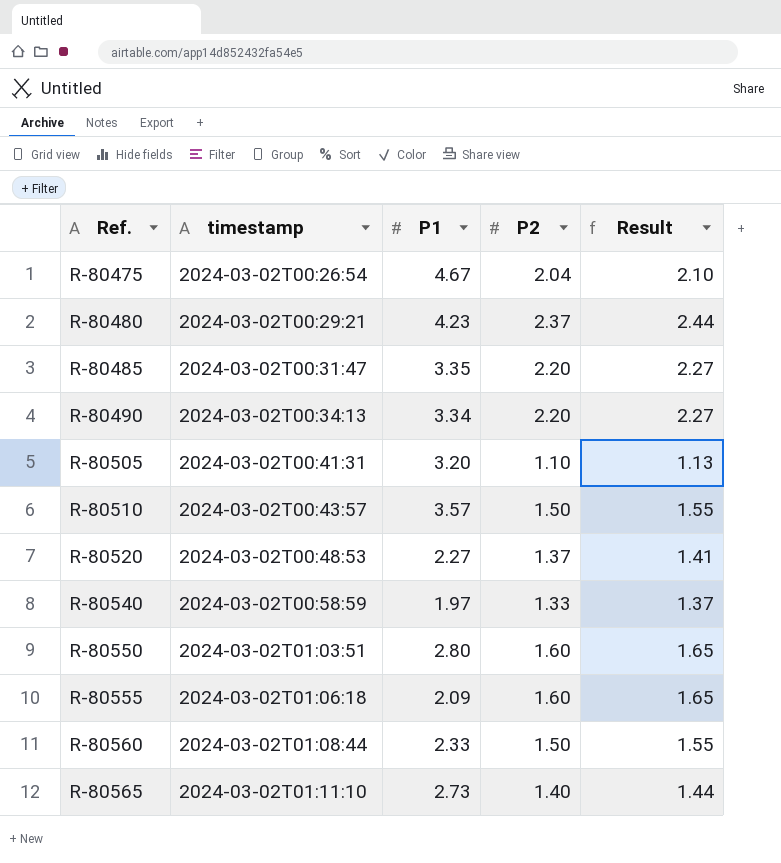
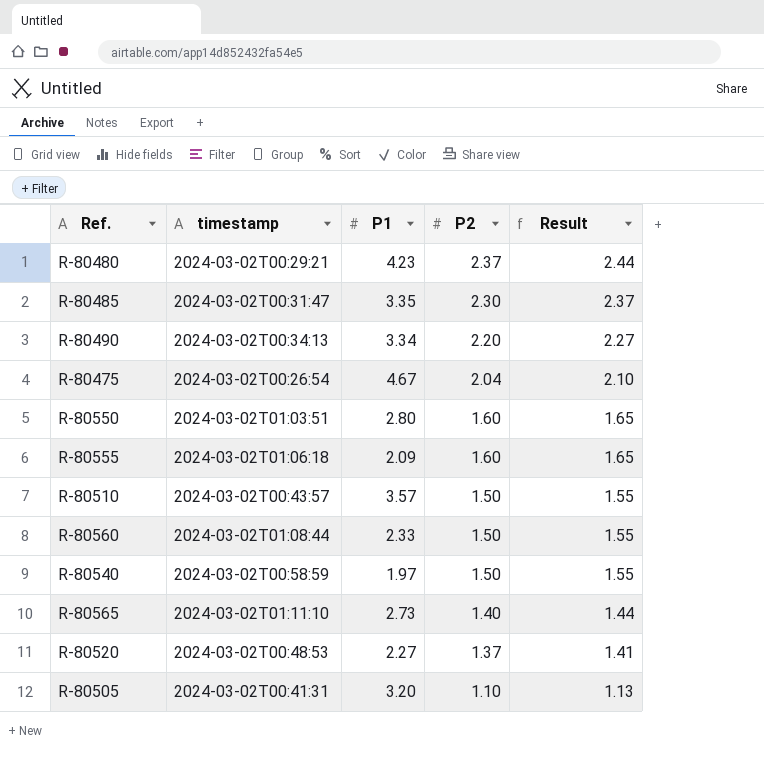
row order: Ref. ascending -> P2 descending
R-80485 | P2: 2.20 -> 2.30
R-80485 | Result: 2.27 -> 2.37
R-80540 | P2: 1.33 -> 1.50
R-80540 | Result: 1.37 -> 1.55

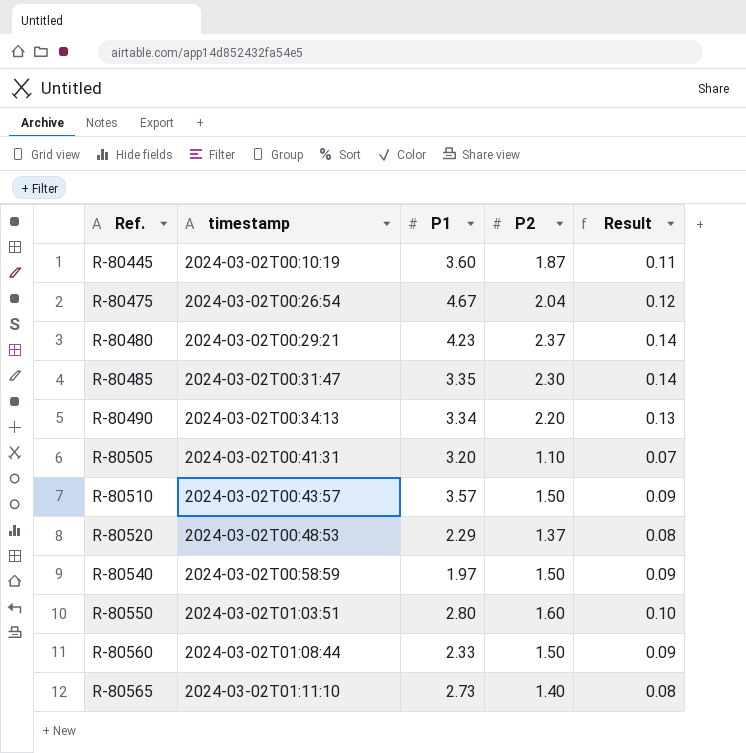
row order: P2 descending -> Ref. ascending
column Result | formula: [P2] * 1.03 -> [P2] * 0.06
row R-80555: 2024-03-02T01:06:18 | 2.09 | 1.60 | 1.65 -> none
row R-80445: none -> 2024-03-02T00:10:19 | 3.60 | 1.87 | 0.11
R-80520 | P1: 2.27 -> 2.29

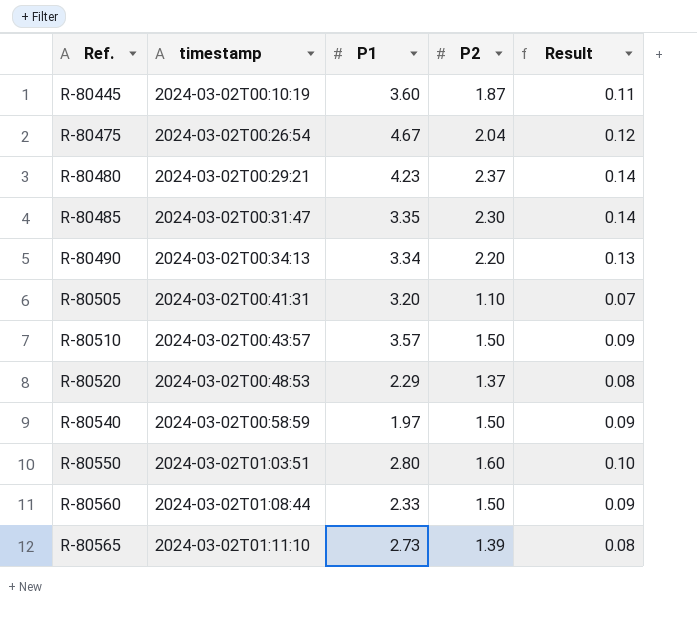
R-80565 | P2: 1.40 -> 1.39

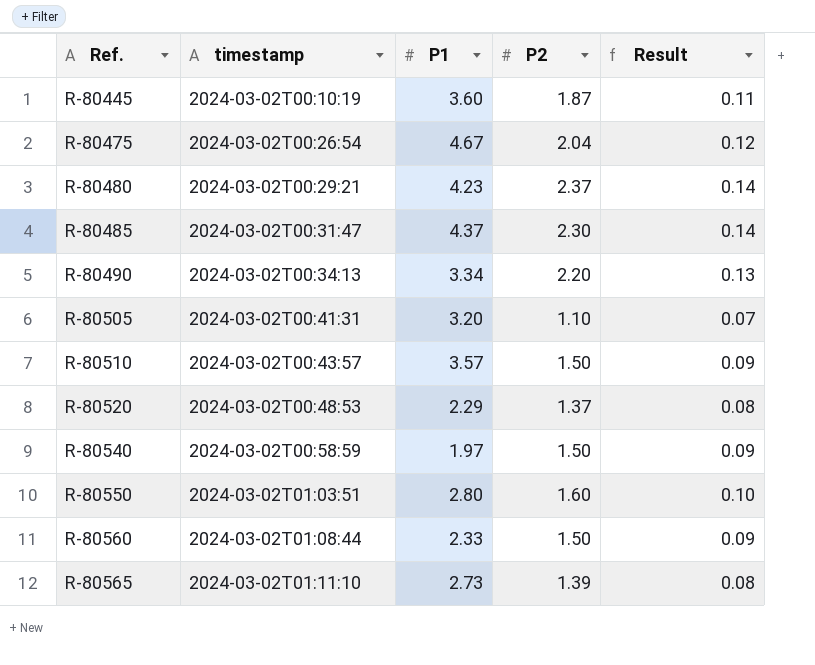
R-80485 | P1: 3.35 -> 4.37

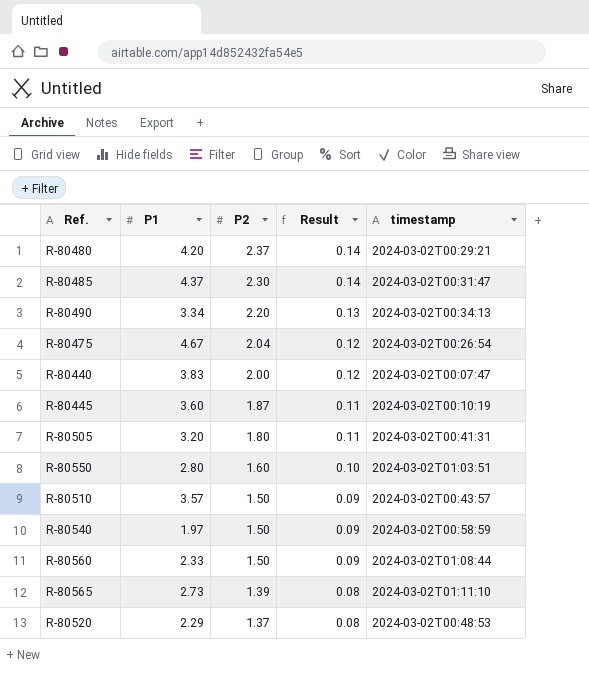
row order: Ref. ascending -> P2 descending
column timestamp | position: 2 -> 5
R-80480 | P1: 4.23 -> 4.20
row R-80440: none -> 3.83 | 2.00 | 0.12 | 2024-03-02T00:07:47
R-80505 | P2: 1.10 -> 1.80
R-80505 | Result: 0.07 -> 0.11

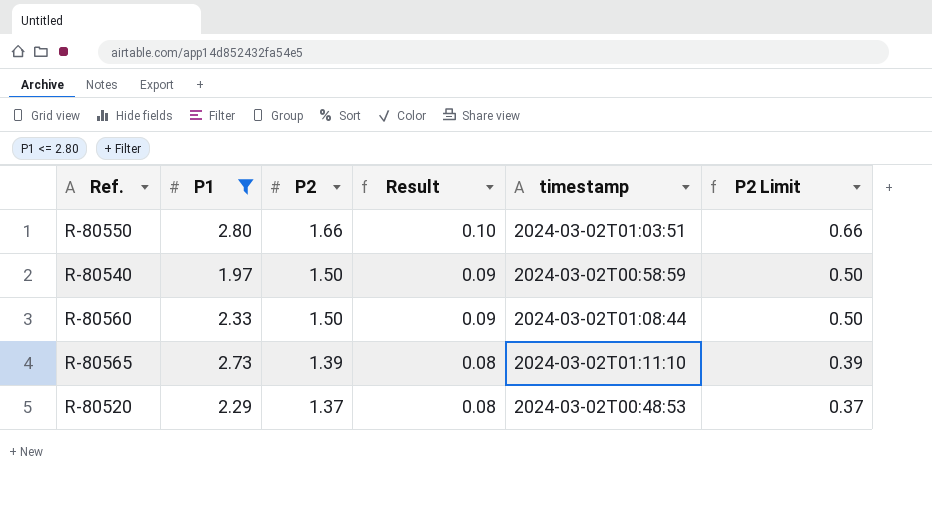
filter: none -> P1 <= 2.80
column P2 Limit | formula: none -> [P2] - 1
R-80550 | P2: 1.60 -> 1.66

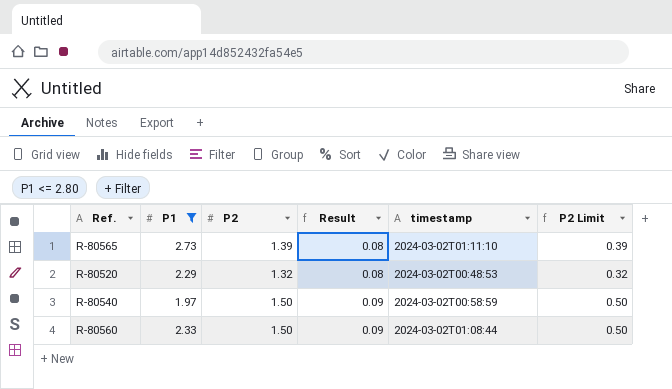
row order: P2 descending -> Result ascending
row R-80550: 2.80 | 1.66 | 0.10 | 2024-03-02T01:03:51 | 0.66 -> none
R-80520 | P2: 1.37 -> 1.32
R-80520 | P2 Limit: 0.37 -> 0.32

